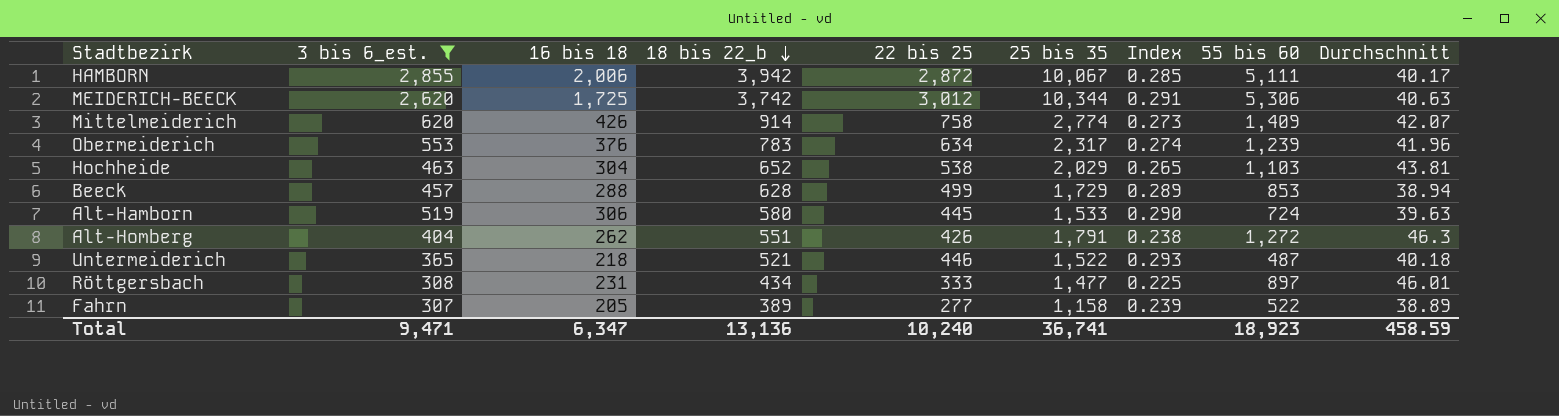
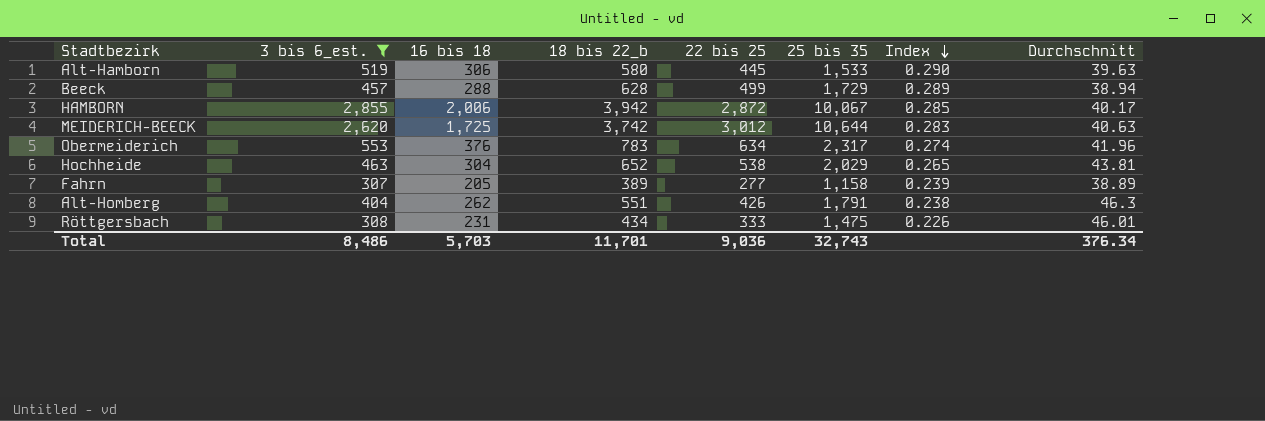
row order: 18 bis 22_b descending -> Index descending
column 55 bis 60 | position: 8 -> none
row Mittelmeiderich: 620 | 426 | 914 | 758 | 2,774 | 0.273 | 1,409 | 42.07 -> none
row Untermeiderich: 365 | 218 | 521 | 446 | 1,522 | 0.293 | 487 | 40.18 -> none
MEIDERICH-BEECK | 25 bis 35: 10,344 -> 10,644
MEIDERICH-BEECK | Index: 0.291 -> 0.283
Röttgersbach | 25 bis 35: 1,477 -> 1,475
Röttgersbach | Index: 0.225 -> 0.226
Total | 3 bis 6_est.: 9,471 -> 8,486
Total | 16 bis 18: 6,347 -> 5,703
Total | 18 bis 22_b: 13,136 -> 11,701
Total | 22 bis 25: 10,240 -> 9,036
Total | 25 bis 35: 36,741 -> 32,743
Total | Durchschnitt: 458.59 -> 376.34

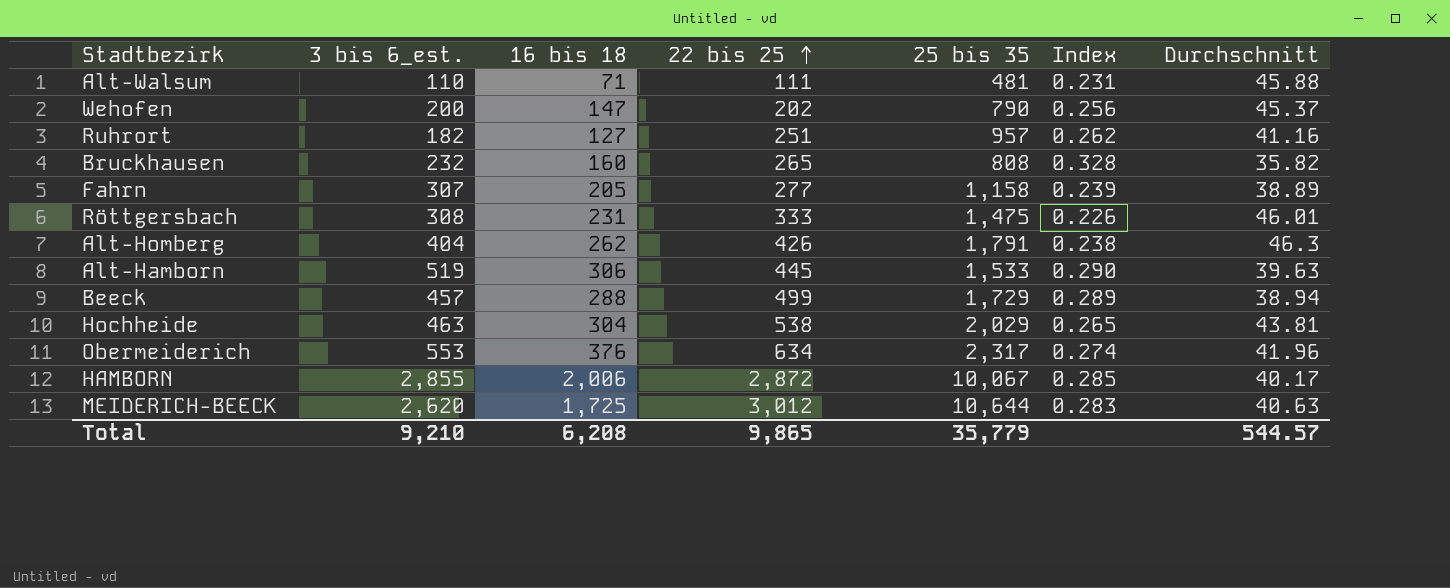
filter: 3 bis 6_est. >= 307 -> none
row order: Index descending -> 22 bis 25 ascending
column 18 bis 22_b | position: 4 -> none
Total | 3 bis 6_est.: 8,486 -> 9,210
Total | 16 bis 18: 5,703 -> 6,208
Total | 22 bis 25: 9,036 -> 9,865
Total | 25 bis 35: 32,743 -> 35,779
Total | Durchschnitt: 376.34 -> 544.57

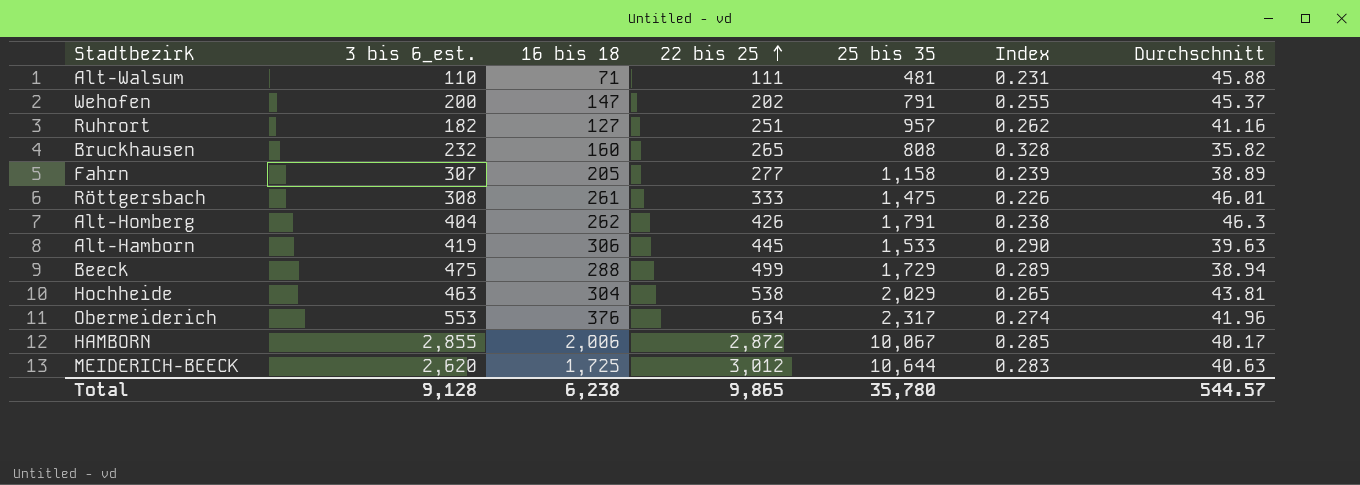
Wehofen | 25 bis 35: 790 -> 791
Wehofen | Index: 0.256 -> 0.255
Röttgersbach | 16 bis 18: 231 -> 261
Alt-Hamborn | 3 bis 6_est.: 519 -> 419
Beeck | 3 bis 6_est.: 457 -> 475
Total | 3 bis 6_est.: 9,210 -> 9,128
Total | 16 bis 18: 6,208 -> 6,238
Total | 25 bis 35: 35,779 -> 35,780

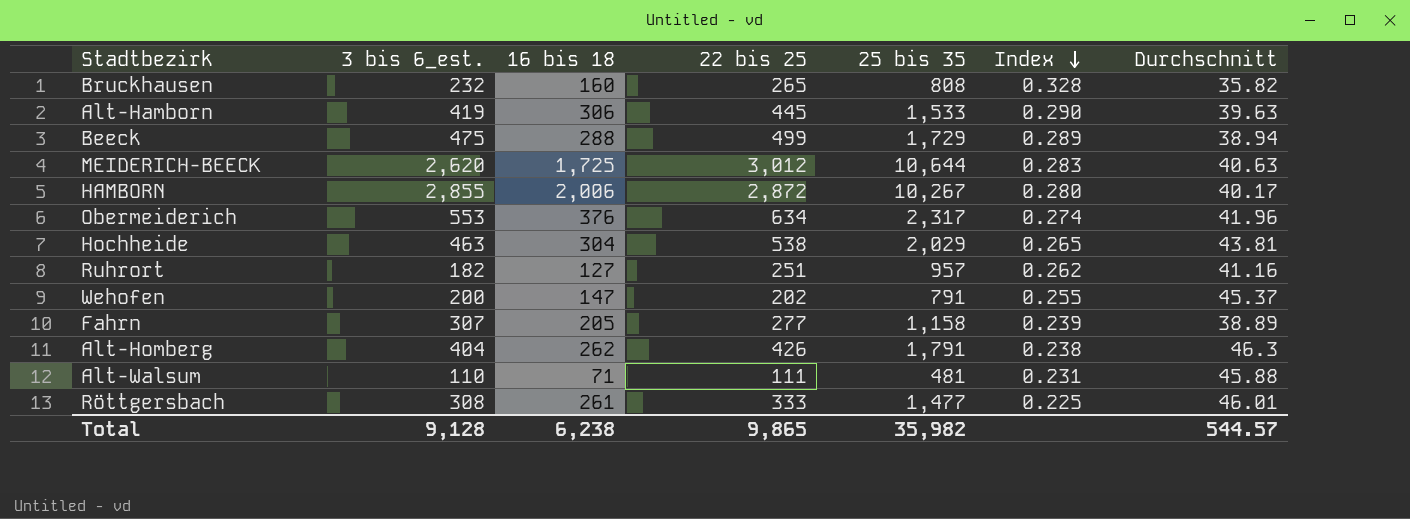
row order: 22 bis 25 ascending -> Index descending
HAMBORN | 25 bis 35: 10,067 -> 10,267
HAMBORN | Index: 0.285 -> 0.280
Röttgersbach | 25 bis 35: 1,475 -> 1,477
Röttgersbach | Index: 0.226 -> 0.225
Total | 25 bis 35: 35,780 -> 35,982

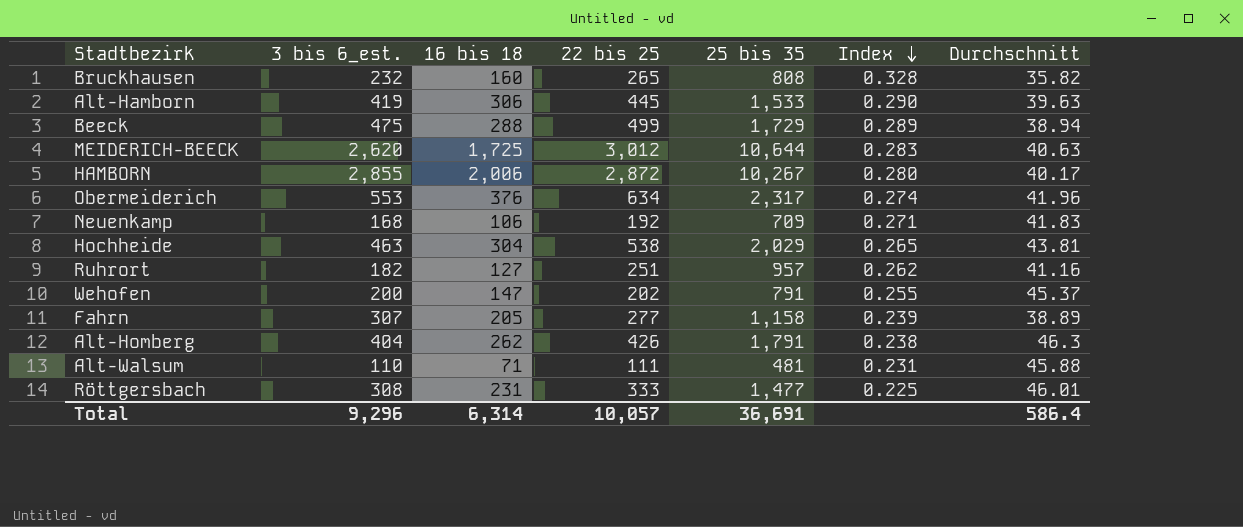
row Neuenkamp: none -> 168 | 106 | 192 | 709 | 0.271 | 41.83
Röttgersbach | 16 bis 18: 261 -> 231
Total | 3 bis 6_est.: 9,128 -> 9,296
Total | 16 bis 18: 6,238 -> 6,314
Total | 22 bis 25: 9,865 -> 10,057
Total | 25 bis 35: 35,982 -> 36,691
Total | Durchschnitt: 544.57 -> 586.4

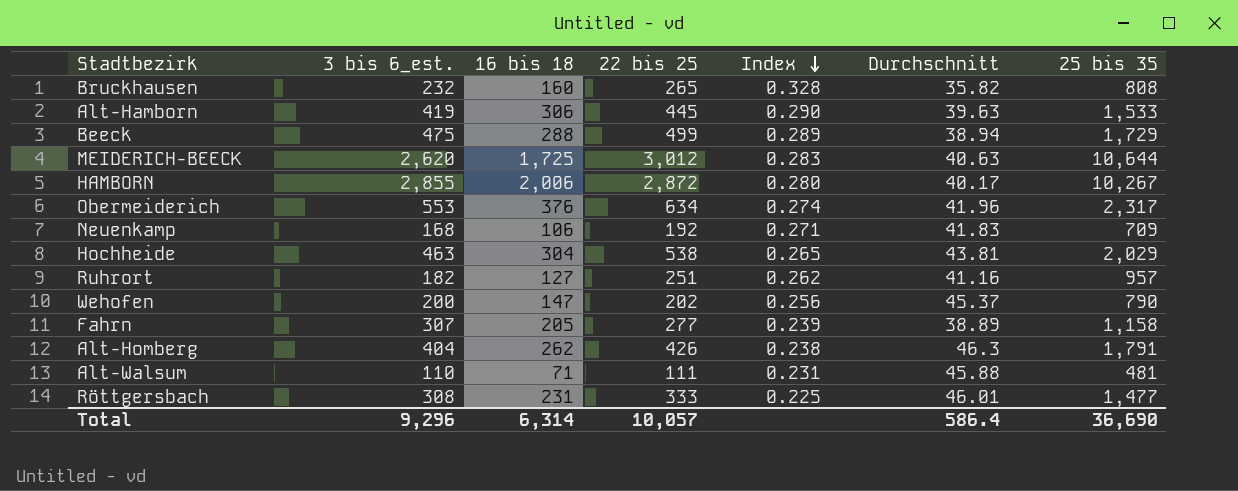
column 25 bis 35 | position: 5 -> 7
Wehofen | Index: 0.255 -> 0.256
Wehofen | 25 bis 35: 791 -> 790
Total | 25 bis 35: 36,691 -> 36,690

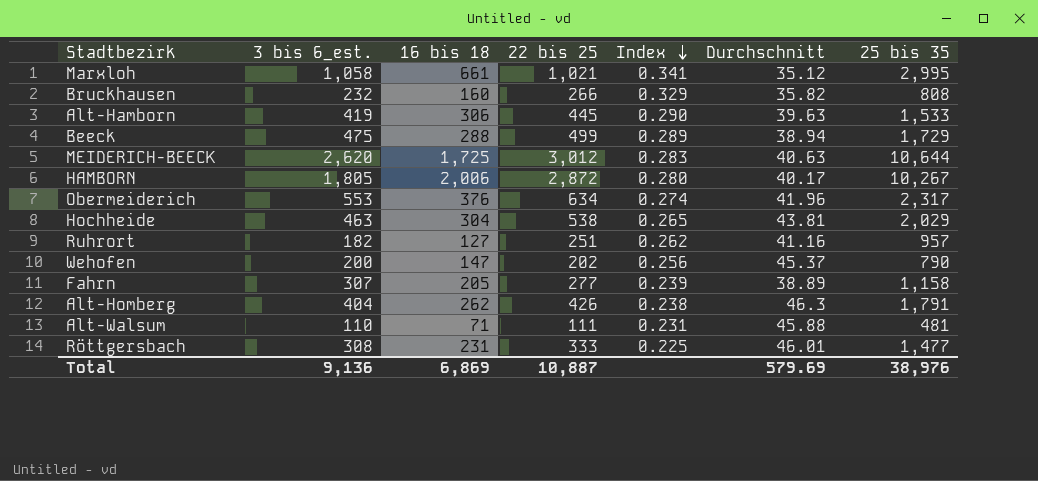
row Neuenkamp: 168 | 106 | 192 | 0.271 | 41.83 | 709 -> none
row Marxloh: none -> 1,058 | 661 | 1,021 | 0.341 | 35.12 | 2,995
Bruckhausen | 22 bis 25: 265 -> 266
Bruckhausen | Index: 0.328 -> 0.329
HAMBORN | 3 bis 6_est.: 2,855 -> 1,805
Total | 3 bis 6_est.: 9,296 -> 9,136
Total | 16 bis 18: 6,314 -> 6,869
Total | 22 bis 25: 10,057 -> 10,887
Total | Durchschnitt: 586.4 -> 579.69
Total | 25 bis 35: 36,690 -> 38,976

